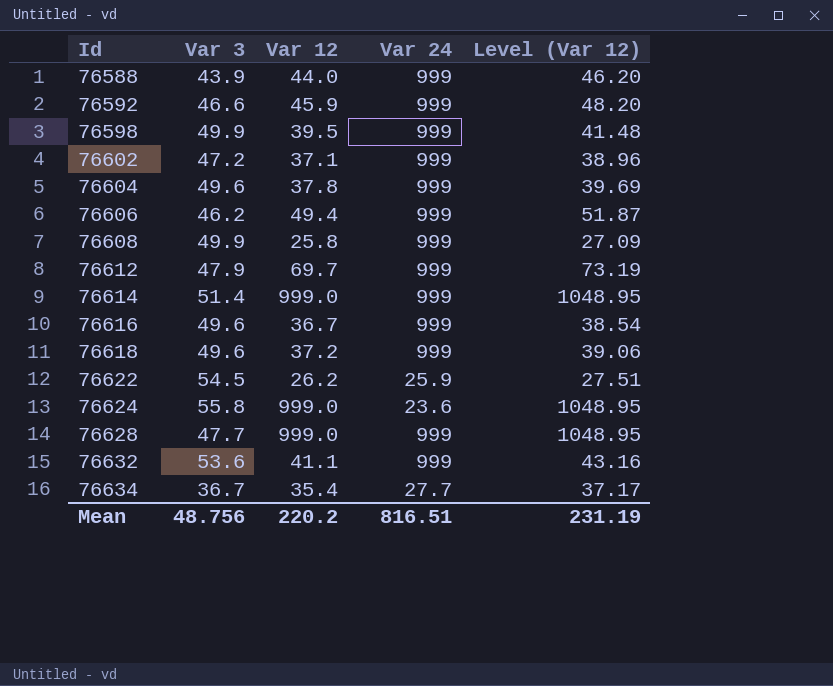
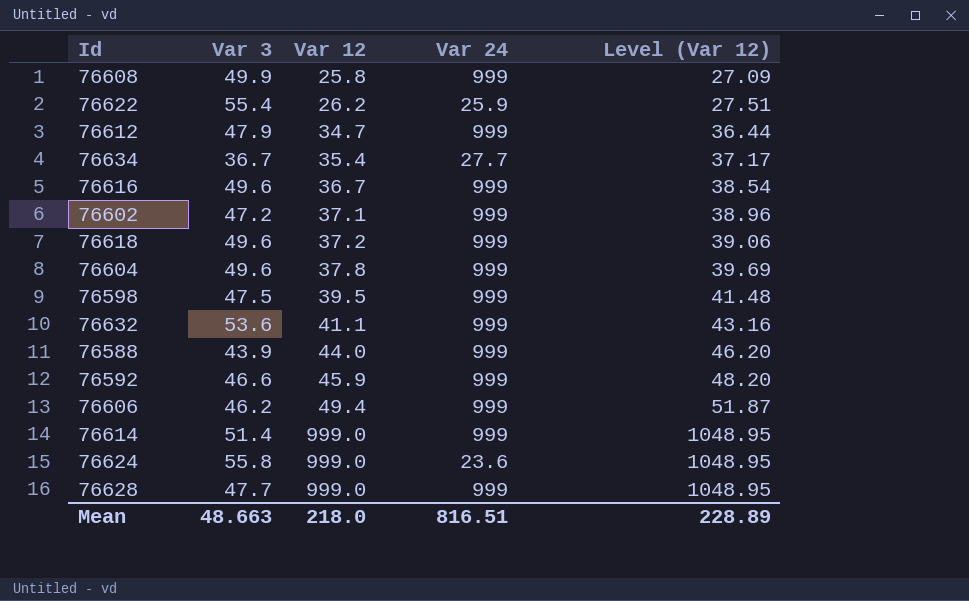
row order: Id ascending -> Var 12 ascending
76622 | Var 3: 54.5 -> 55.4
76612 | Var 12: 69.7 -> 34.7
76612 | Level (Var 12): 73.19 -> 36.44
76598 | Var 3: 49.9 -> 47.5
Mean | Var 3: 48.756 -> 48.663
Mean | Var 12: 220.2 -> 218.0
Mean | Level (Var 12): 231.19 -> 228.89

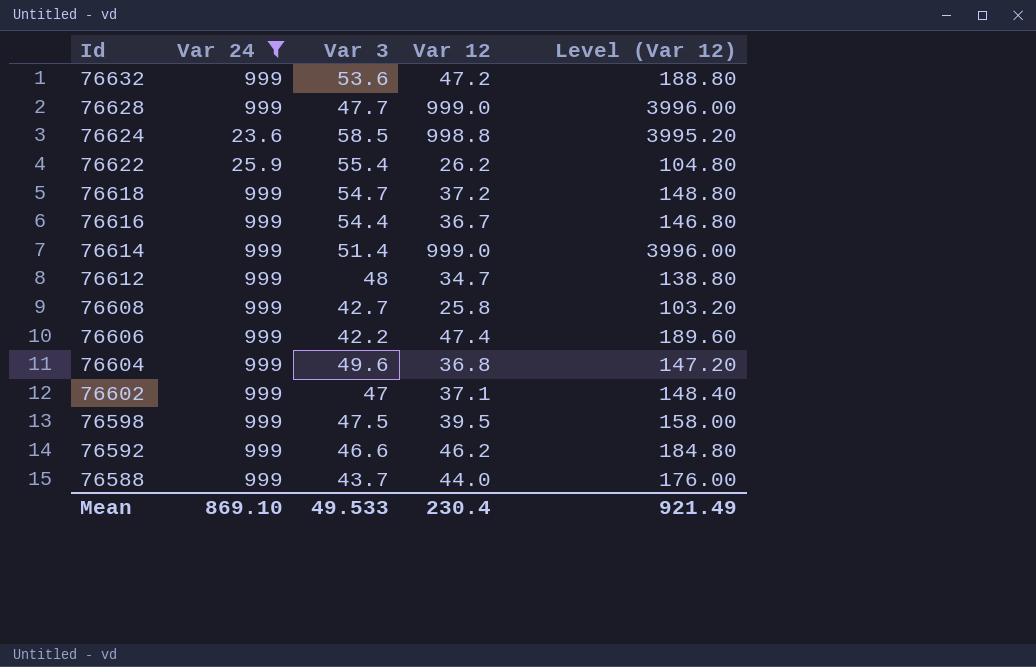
filter: none -> Var 24 != 27.7
row order: Var 12 ascending -> Id descending
column Var 24 | position: 4 -> 2
column Level (Var 12) | formula: [Var 12] * 1.05 -> [Var 12] * 4
76632 | Var 12: 41.1 -> 47.2
76624 | Var 3: 55.8 -> 58.5
76624 | Var 12: 999.0 -> 998.8
76618 | Var 3: 49.6 -> 54.7
76616 | Var 3: 49.6 -> 54.4
76612 | Var 3: 47.9 -> 48
76608 | Var 3: 49.9 -> 42.7
76606 | Var 3: 46.2 -> 42.2
76606 | Var 12: 49.4 -> 47.4
76604 | Var 12: 37.8 -> 36.8
76602 | Var 3: 47.2 -> 47
76592 | Var 12: 45.9 -> 46.2
76588 | Var 3: 43.9 -> 43.7
Mean | Var 24: 816.51 -> 869.10
Mean | Var 3: 48.663 -> 49.533
Mean | Var 12: 218.0 -> 230.4
Mean | Level (Var 12): 228.89 -> 921.49

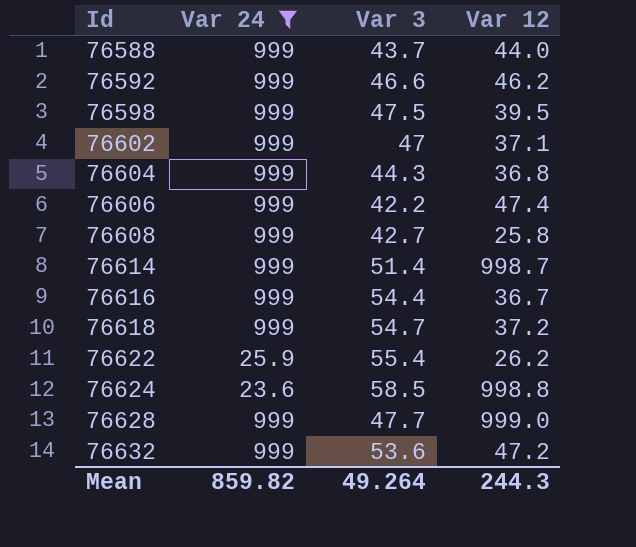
row order: Id descending -> Id ascending
column Level (Var 12) | formula: [Var 12] * 4 -> none
row 76612: 999 | 48 | 34.7 | 138.80 -> none
76604 | Var 3: 49.6 -> 44.3
76614 | Var 12: 999.0 -> 998.7
Mean | Var 24: 869.10 -> 859.82
Mean | Var 3: 49.533 -> 49.264
Mean | Var 12: 230.4 -> 244.3

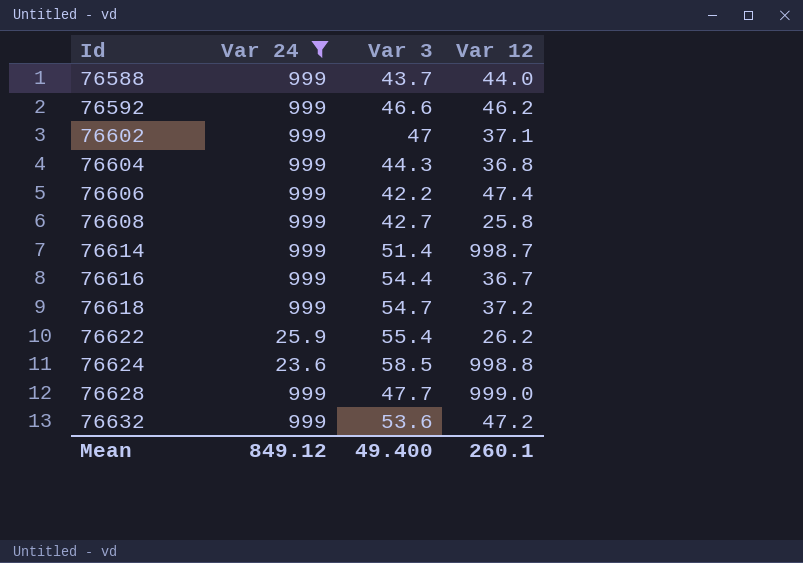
row 76598: 999 | 47.5 | 39.5 -> none
Mean | Var 24: 859.82 -> 849.12
Mean | Var 3: 49.264 -> 49.400
Mean | Var 12: 244.3 -> 260.1

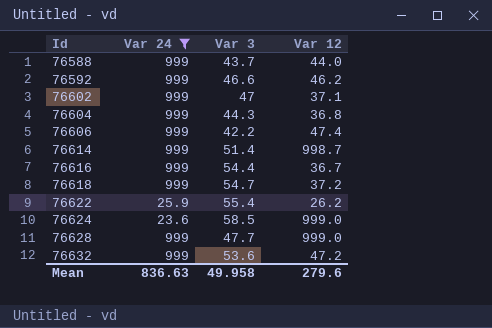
row 76608: 999 | 42.7 | 25.8 -> none
76624 | Var 12: 998.8 -> 999.0
Mean | Var 24: 849.12 -> 836.63
Mean | Var 3: 49.400 -> 49.958
Mean | Var 12: 260.1 -> 279.6

